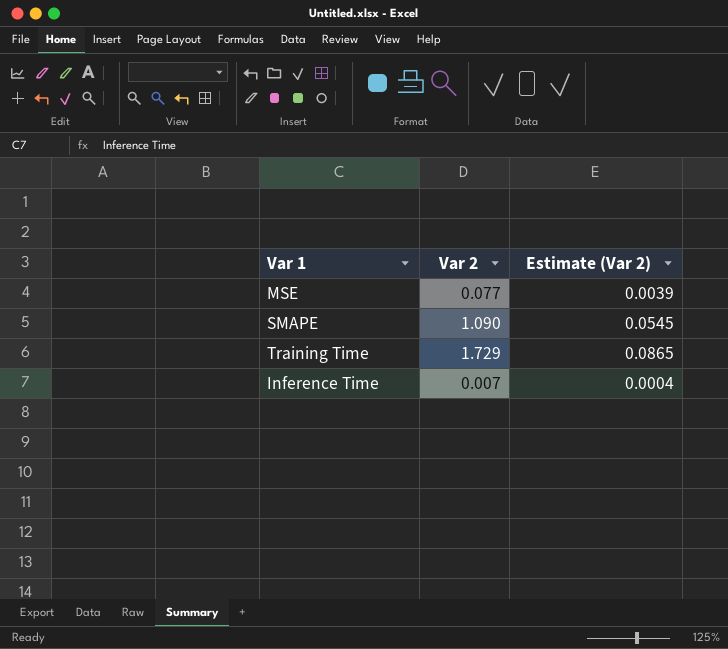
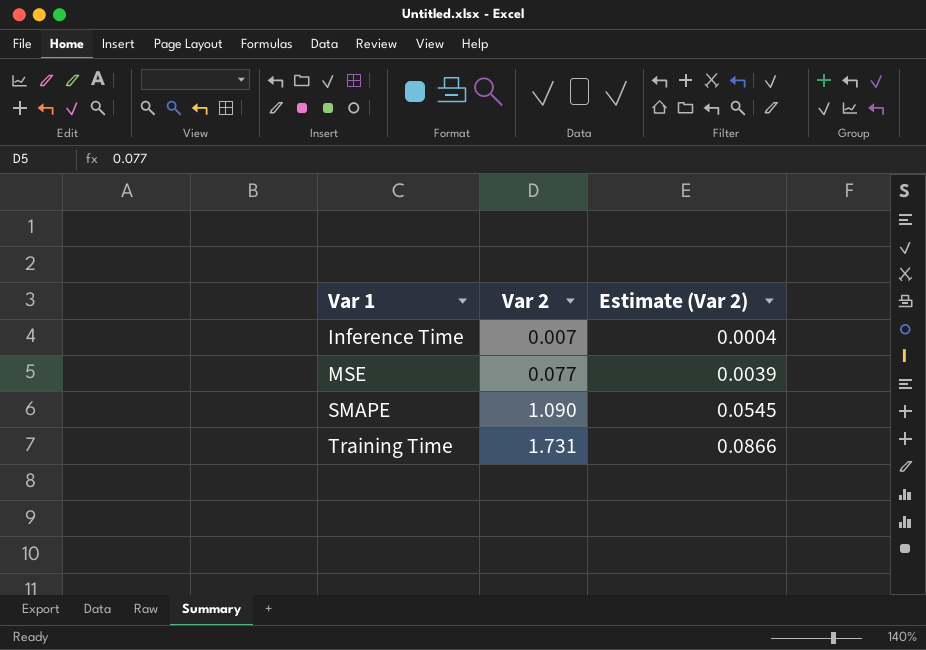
row order: none -> Var 1 ascending
Training Time | Var 2: 1.729 -> 1.731
Training Time | Estimate (Var 2): 0.0865 -> 0.0866

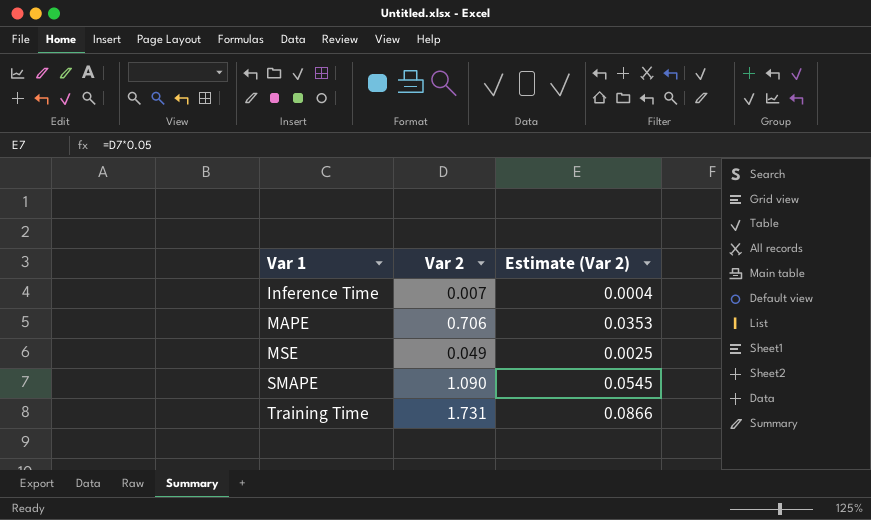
row MAPE: none -> 0.706 | 0.0353
MSE | Var 2: 0.077 -> 0.049
MSE | Estimate (Var 2): 0.0039 -> 0.0025

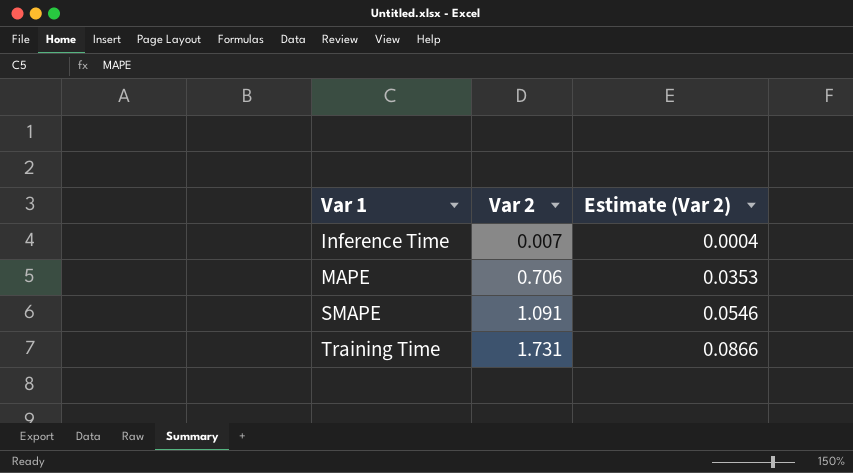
row MSE: 0.049 | 0.0025 -> none
SMAPE | Var 2: 1.090 -> 1.091
SMAPE | Estimate (Var 2): 0.0545 -> 0.0546

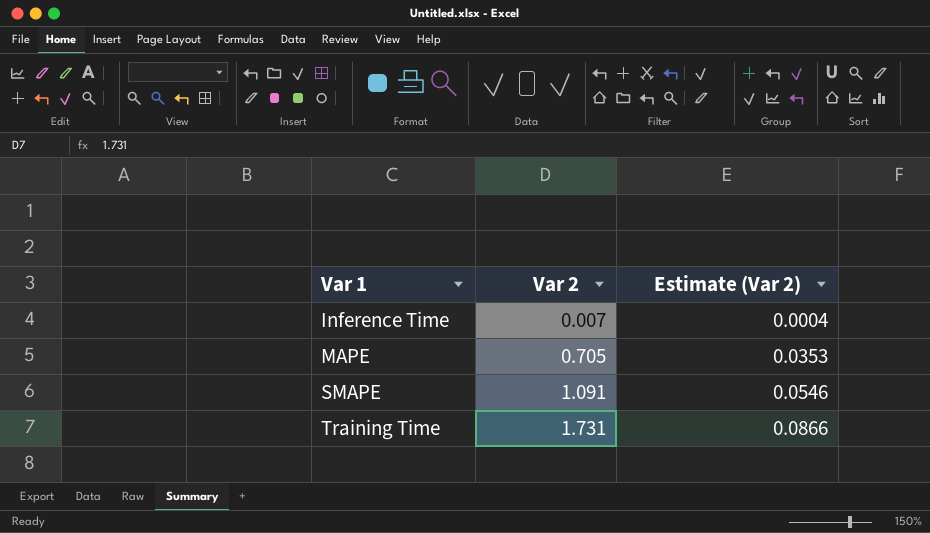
MAPE | Var 2: 0.706 -> 0.705

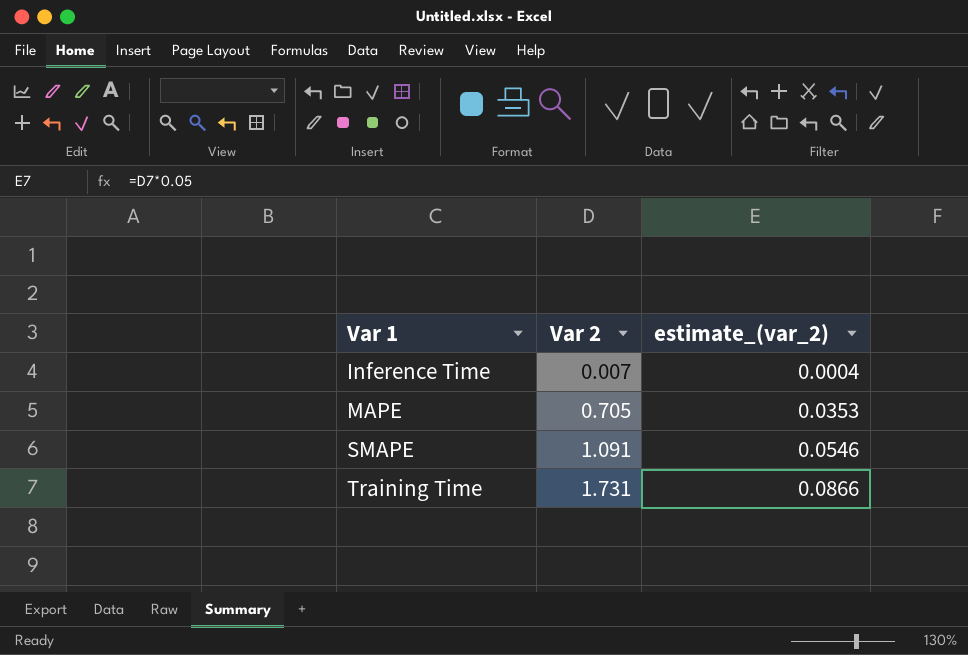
column name: Estimate (Var 2) -> estimate_(var_2)

